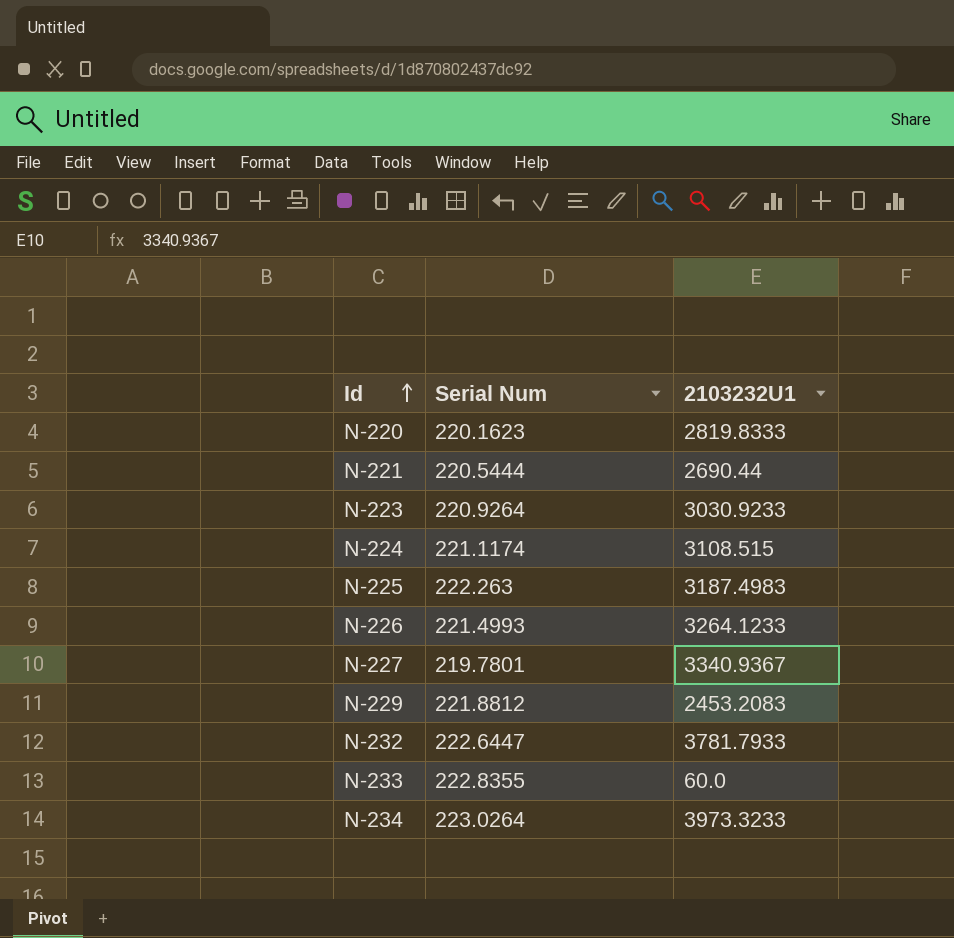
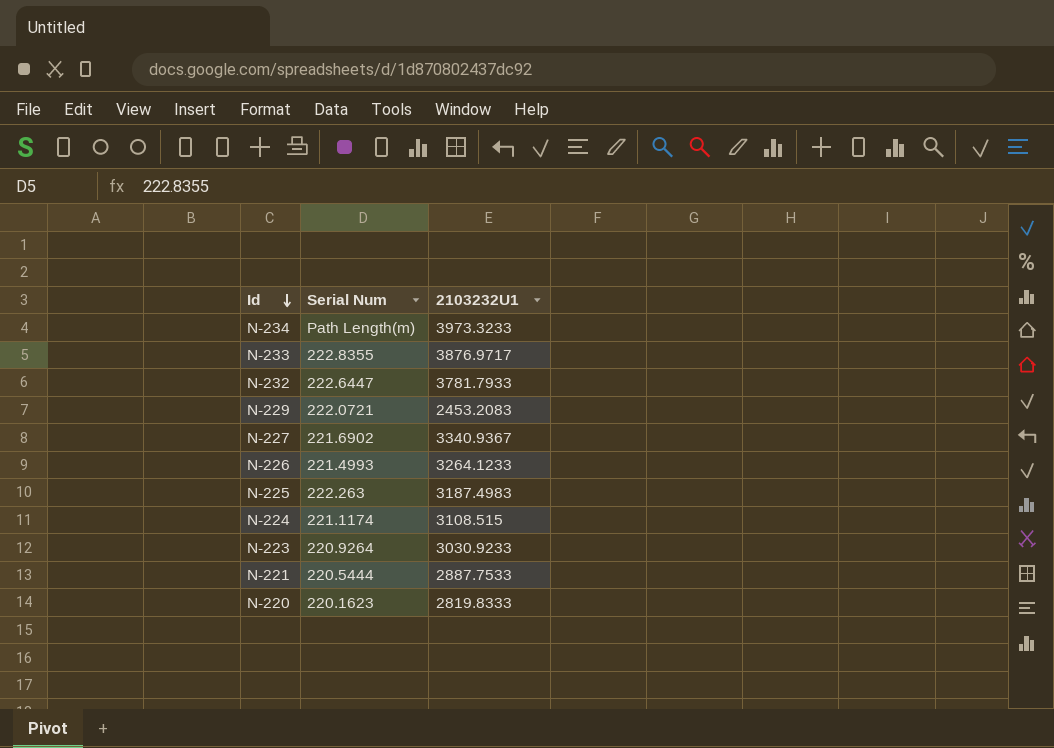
row order: Id ascending -> Id descending
N-234 | Serial Num: 223.0264 -> Path Length(m)
N-233 | 2103232U1: 60.0 -> 3876.9717
N-229 | Serial Num: 221.8812 -> 222.0721
N-227 | Serial Num: 219.7801 -> 221.6902
N-221 | 2103232U1: 2690.44 -> 2887.7533

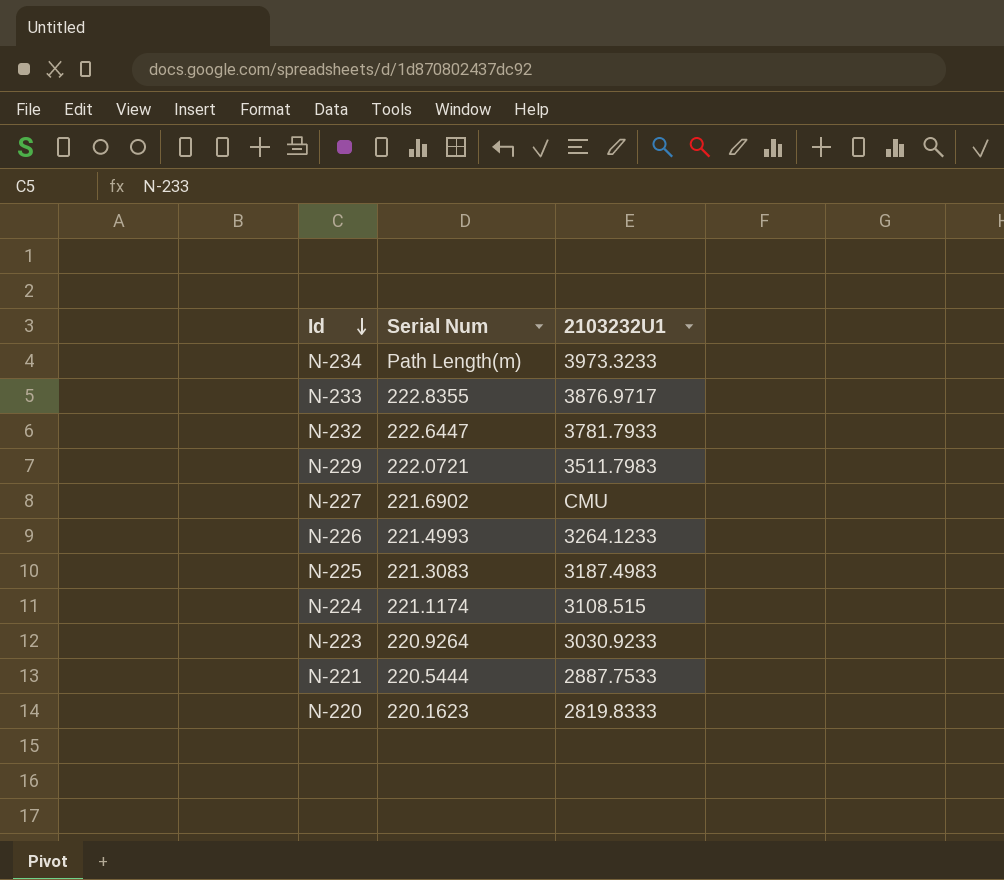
N-229 | 2103232U1: 2453.2083 -> 3511.7983
N-227 | 2103232U1: 3340.9367 -> CMU
N-225 | Serial Num: 222.263 -> 221.3083

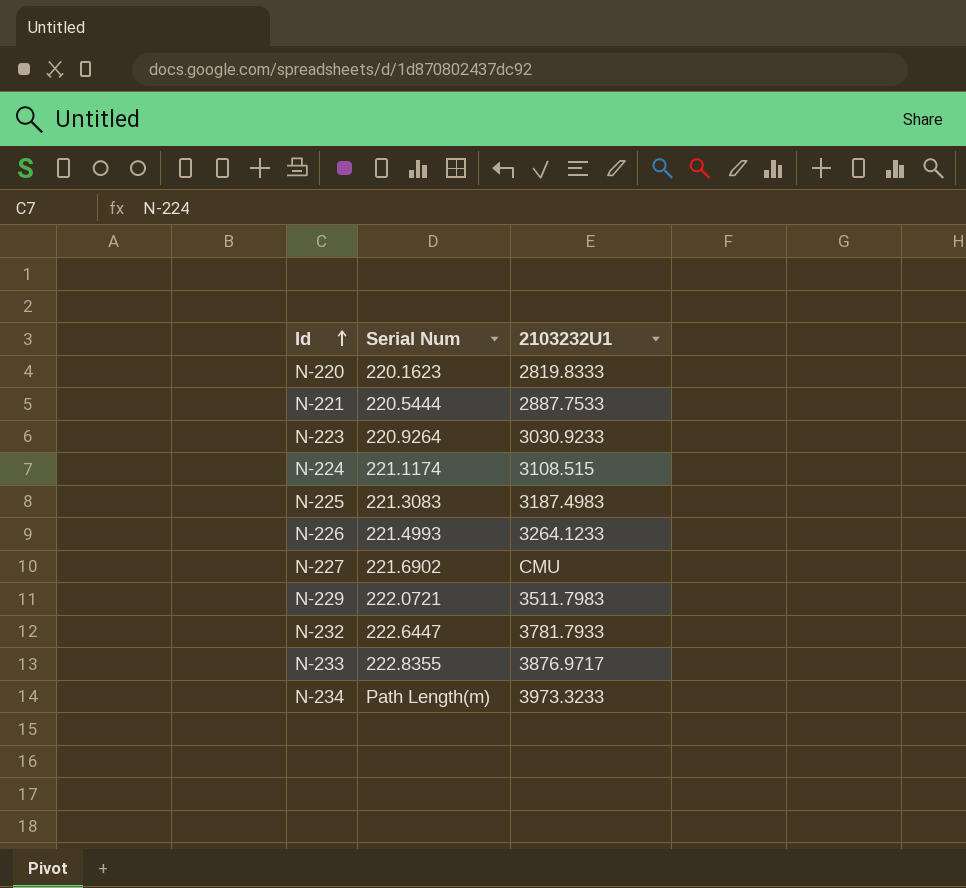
row order: Id descending -> Id ascending

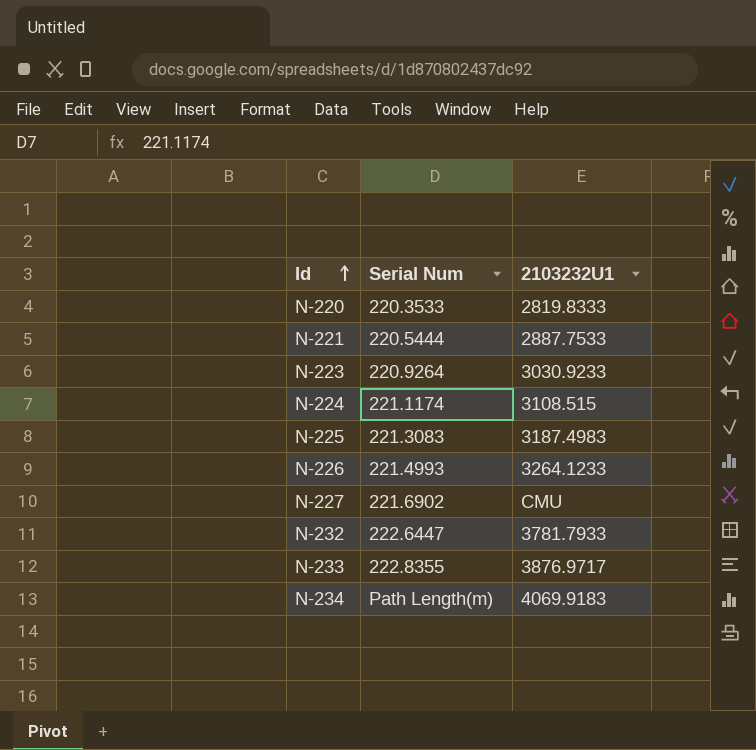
row N-229: 222.0721 | 3511.7983 -> none
N-220 | Serial Num: 220.1623 -> 220.3533
N-234 | 2103232U1: 3973.3233 -> 4069.9183

